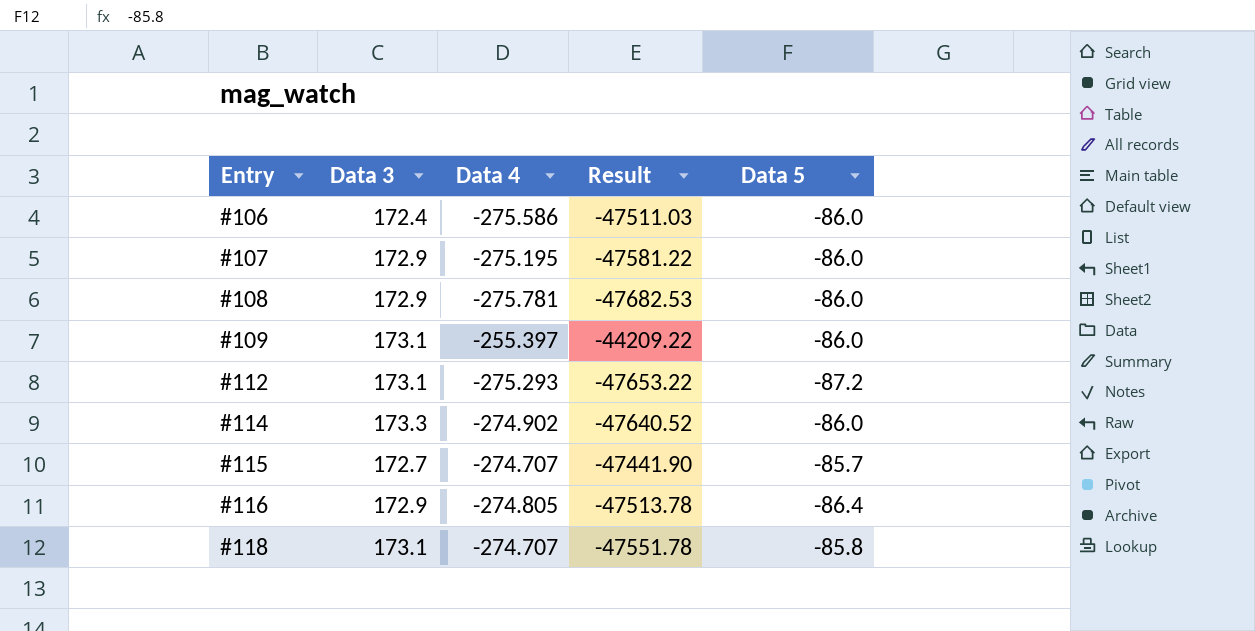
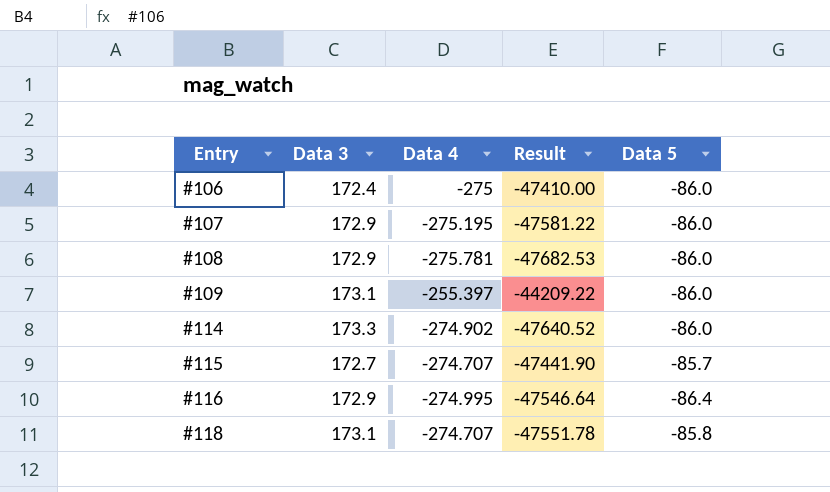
row #112: 173.1 | -275.293 | -47653.22 | -87.2 -> none
#106 | Data 4: -275.586 -> -275
#106 | Result: -47511.03 -> -47410.00
#116 | Data 4: -274.805 -> -274.995
#116 | Result: -47513.78 -> -47546.64

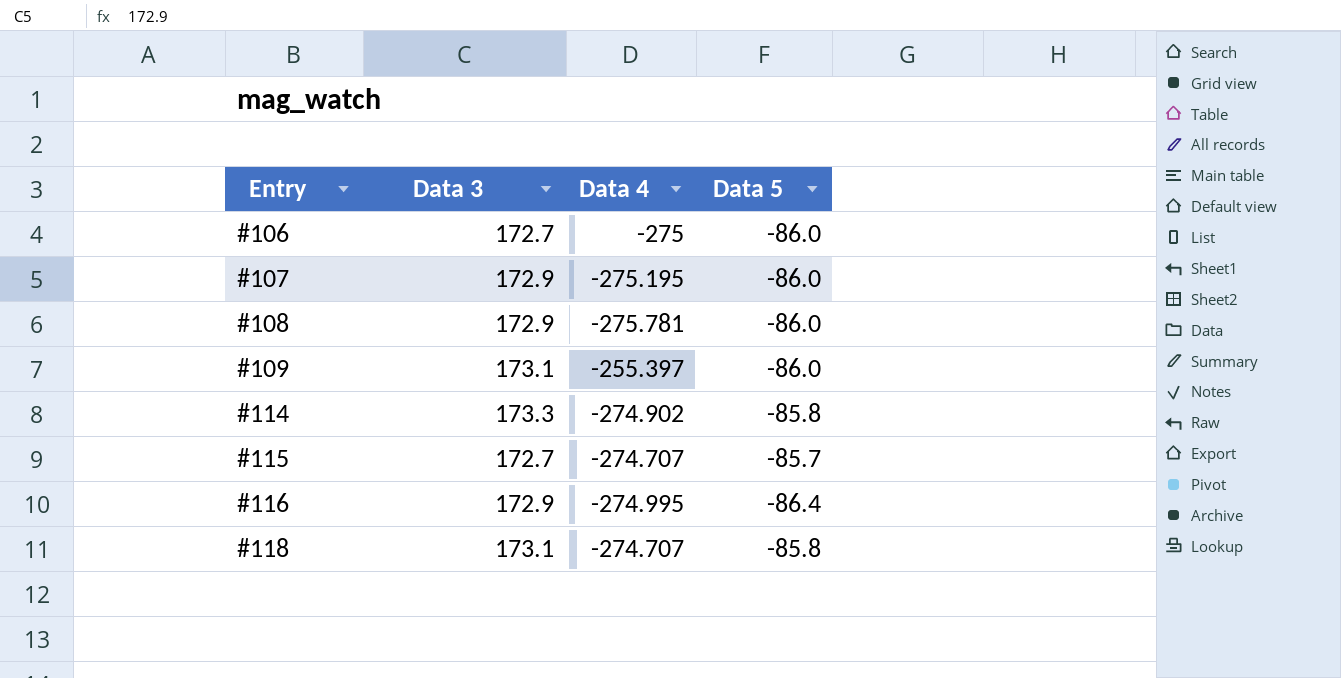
column Result | formula: [Data 3] * [Data 4] -> none
#106 | Data 3: 172.4 -> 172.7
#114 | Data 5: -86.0 -> -85.8

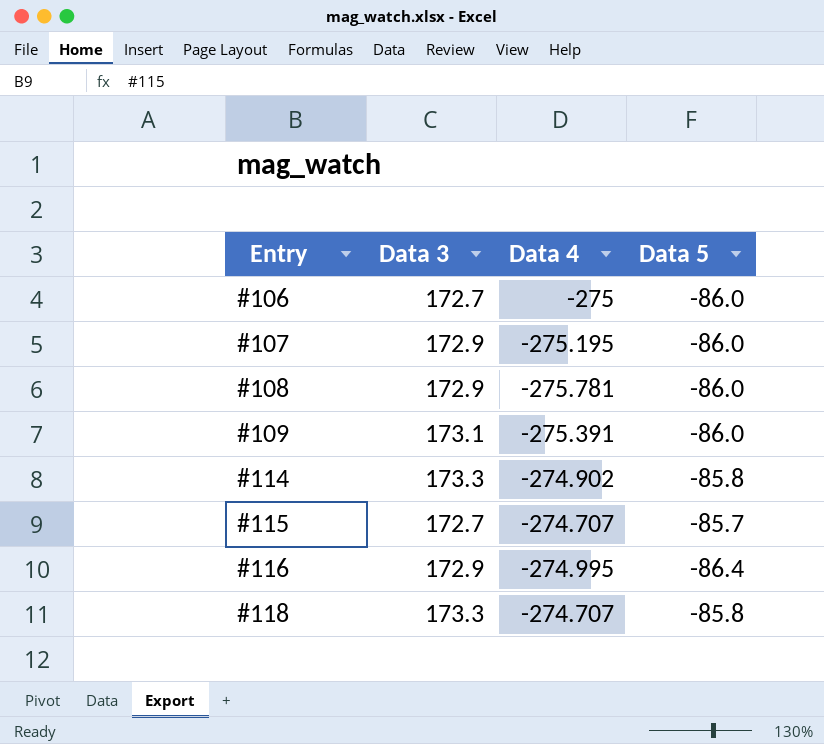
#109 | Data 4: -255.397 -> -275.391
#118 | Data 3: 173.1 -> 173.3

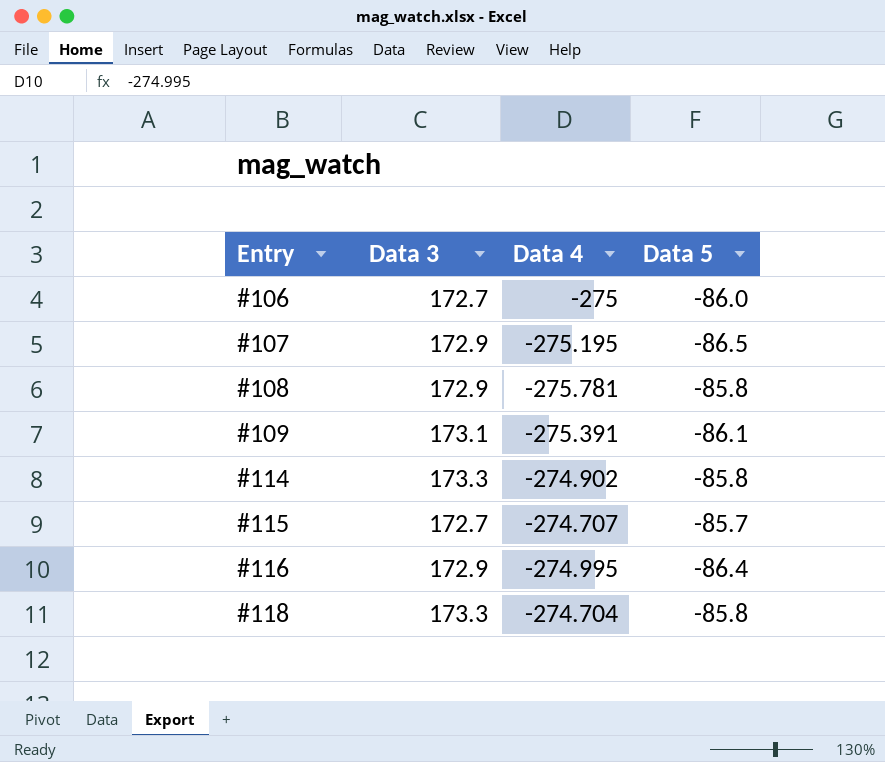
#107 | Data 5: -86.0 -> -86.5
#108 | Data 5: -86.0 -> -85.8
#109 | Data 5: -86.0 -> -86.1
#118 | Data 4: -274.707 -> -274.704

